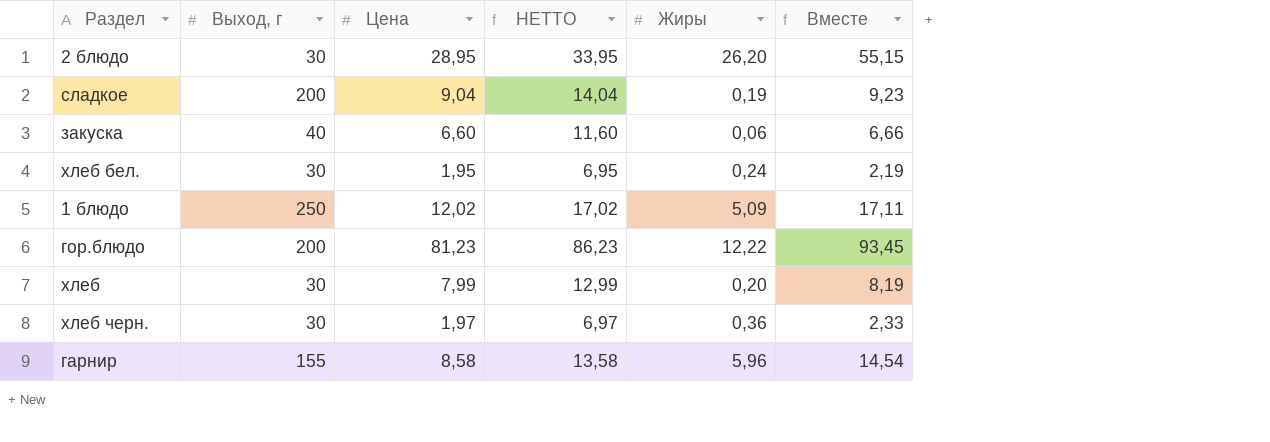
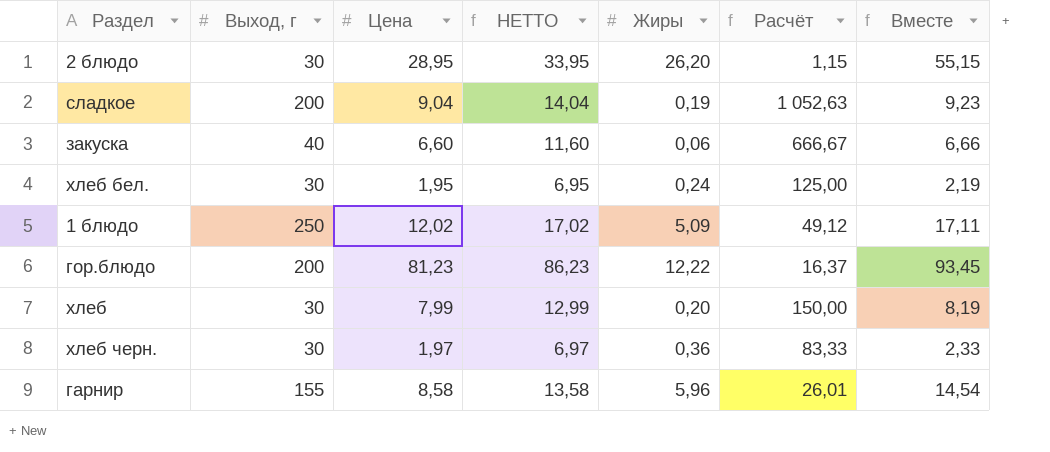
column Расчёт | formula: none -> [Выход, г] / [Жиры]

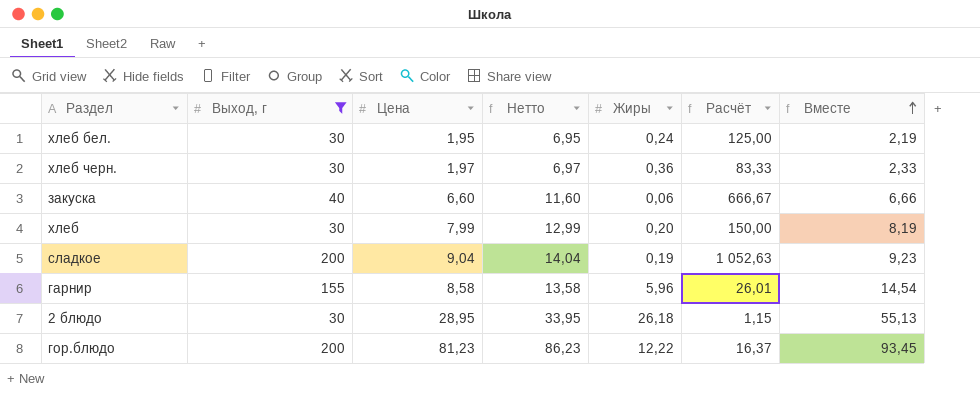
filter: none -> Выход, г != 250
row order: none -> Вместе ascending
column name: НЕТТО -> Нетто
2 блюдо | Жиры: 26,20 -> 26,18
2 блюдо | Вместе: 55,15 -> 55,13

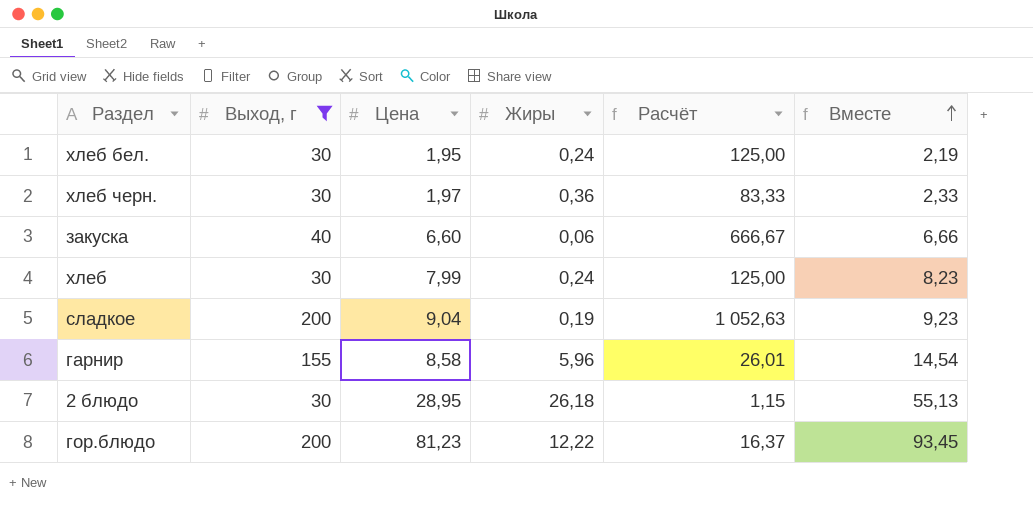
column Нетто | formula: [Цена] + 5 -> none
хлеб | Жиры: 0,20 -> 0,24
хлеб | Расчёт: 150,00 -> 125,00
хлеб | Вместе: 8,19 -> 8,23

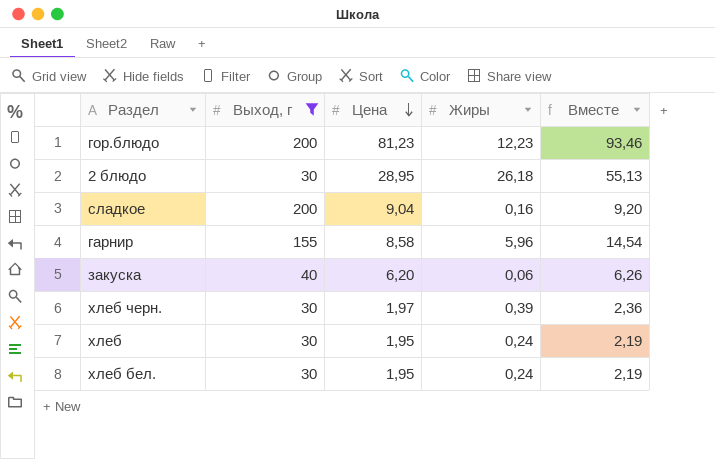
row order: Вместе ascending -> Цена descending
column Расчёт | formula: [Выход, г] / [Жиры] -> none
гор.блюдо | Жиры: 12,22 -> 12,23
гор.блюдо | Вместе: 93,45 -> 93,46
сладкое | Жиры: 0,19 -> 0,16
сладкое | Вместе: 9,23 -> 9,20
закуска | Цена: 6,60 -> 6,20
закуска | Вместе: 6,66 -> 6,26
хлеб черн. | Жиры: 0,36 -> 0,39
хлеб черн. | Вместе: 2,33 -> 2,36
хлеб | Цена: 7,99 -> 1,95
хлеб | Вместе: 8,23 -> 2,19

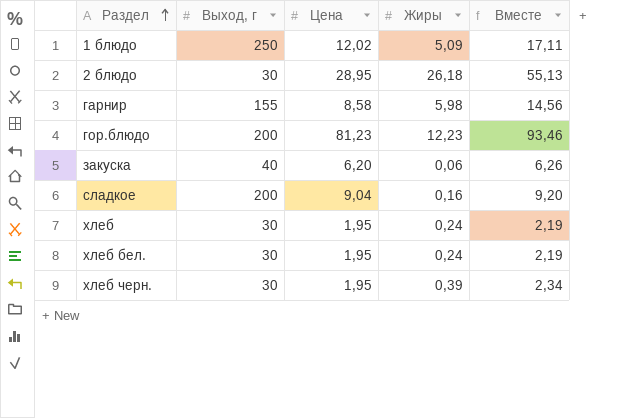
filter: Выход, г != 250 -> none
row order: Цена descending -> Раздел ascending
гарнир | Жиры: 5,96 -> 5,98
гарнир | Вместе: 14,54 -> 14,56
хлеб черн. | Цена: 1,97 -> 1,95
хлеб черн. | Вместе: 2,36 -> 2,34

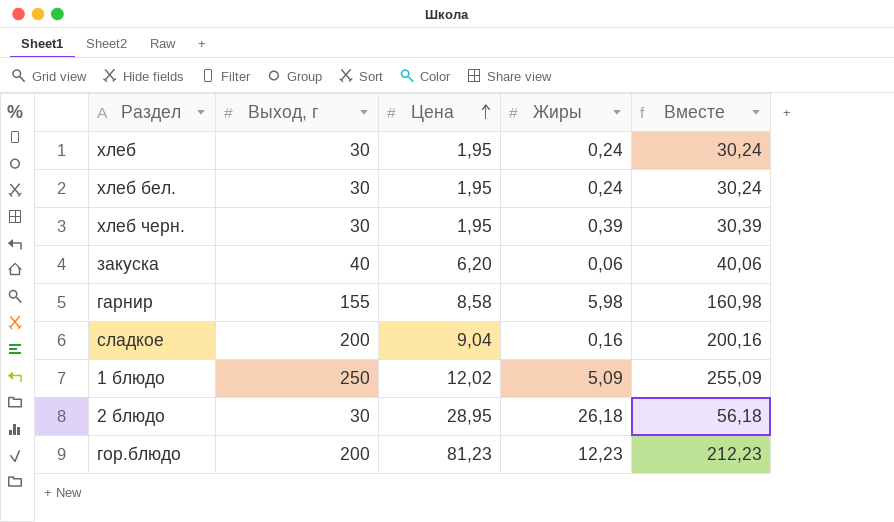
row order: Раздел ascending -> Цена ascending
column Вместе | formula: [Цена] + [Жиры] -> [Выход, г] + [Жиры]

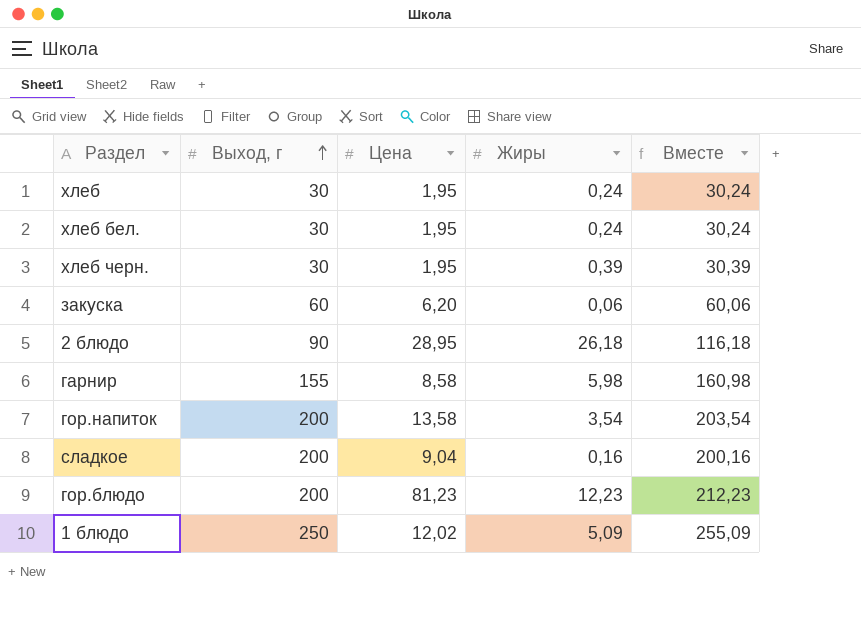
row order: Цена ascending -> Выход, г ascending
закуска | Выход, г: 40 -> 60
закуска | Вместе: 40,06 -> 60,06
2 блюдо | Выход, г: 30 -> 90
2 блюдо | Вместе: 56,18 -> 116,18
row гор.напиток: none -> 200 | 13,58 | 3,54 | 203,54

